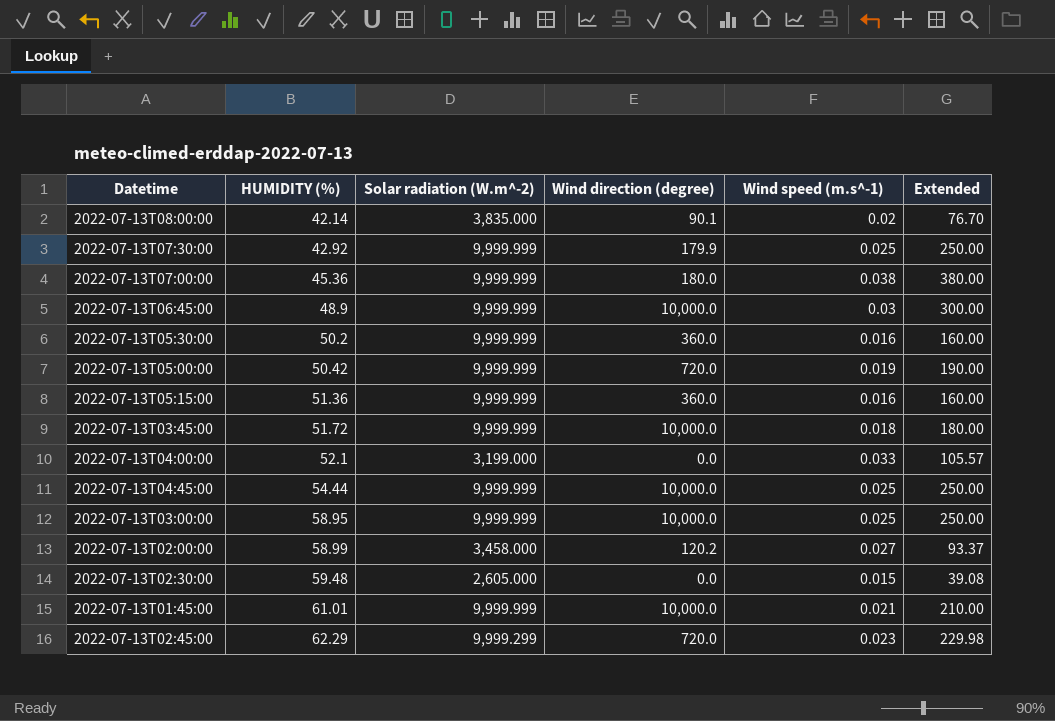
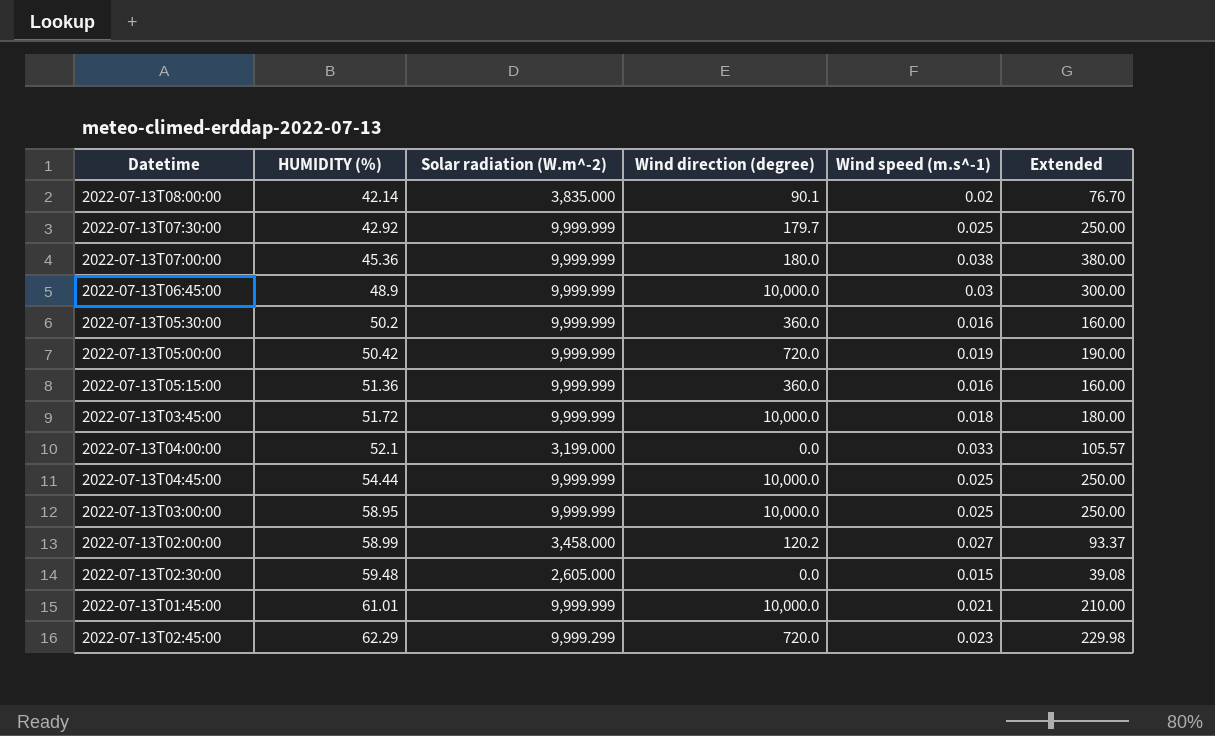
2022-07-13T07:30:00 | Wind direction (degree): 179.9 -> 179.7

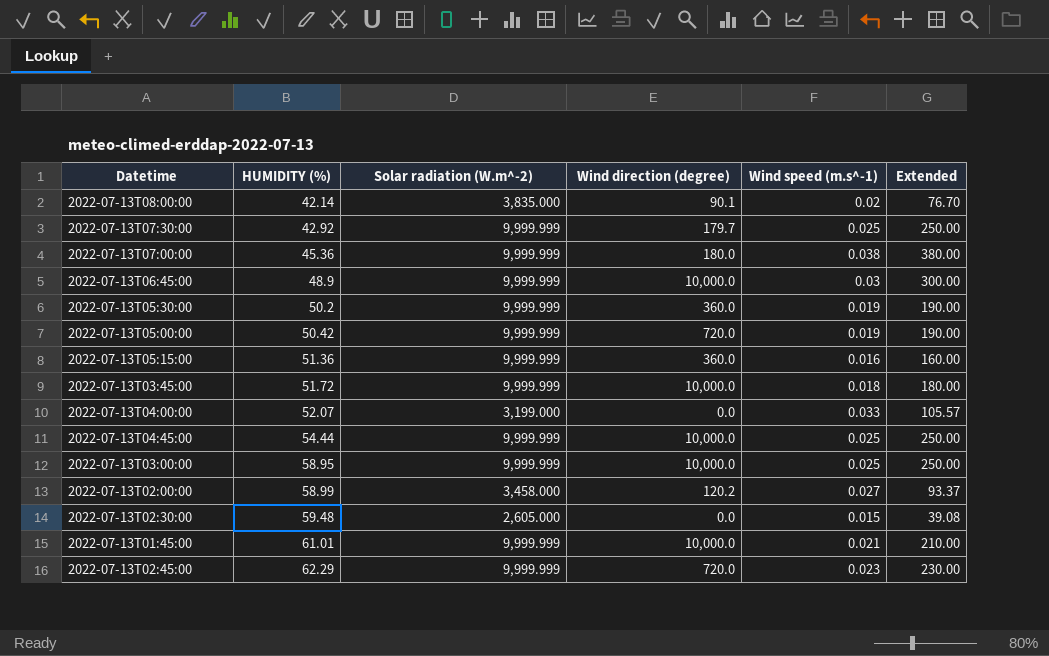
2022-07-13T05:30:00 | Wind speed (m.s^-1): 0.016 -> 0.019
2022-07-13T05:30:00 | Extended: 160.00 -> 190.00
2022-07-13T04:00:00 | HUMIDITY (%): 52.1 -> 52.07
2022-07-13T02:45:00 | Solar radiation (W.m^-2): 9,999.299 -> 9,999.999
2022-07-13T02:45:00 | Extended: 229.98 -> 230.00

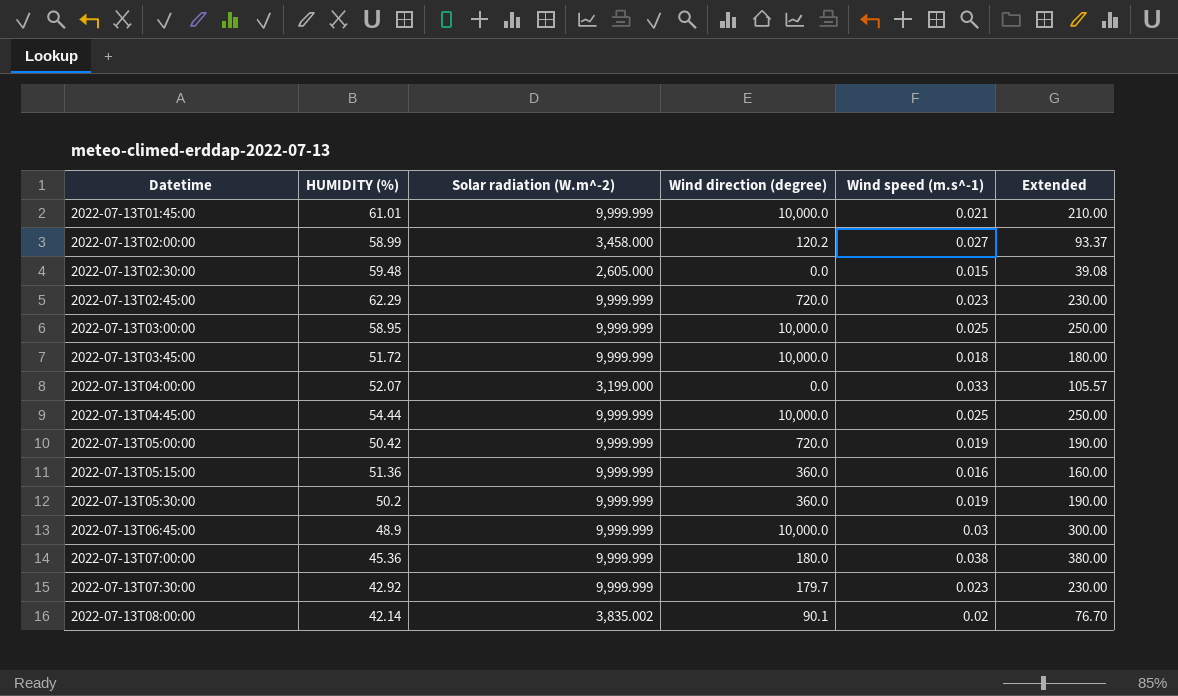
row order: HUMIDITY (%) ascending -> Datetime ascending
2022-07-13T07:30:00 | Wind speed (m.s^-1): 0.025 -> 0.023
2022-07-13T07:30:00 | Extended: 250.00 -> 230.00
2022-07-13T08:00:00 | Solar radiation (W.m^-2): 3,835.000 -> 3,835.002

